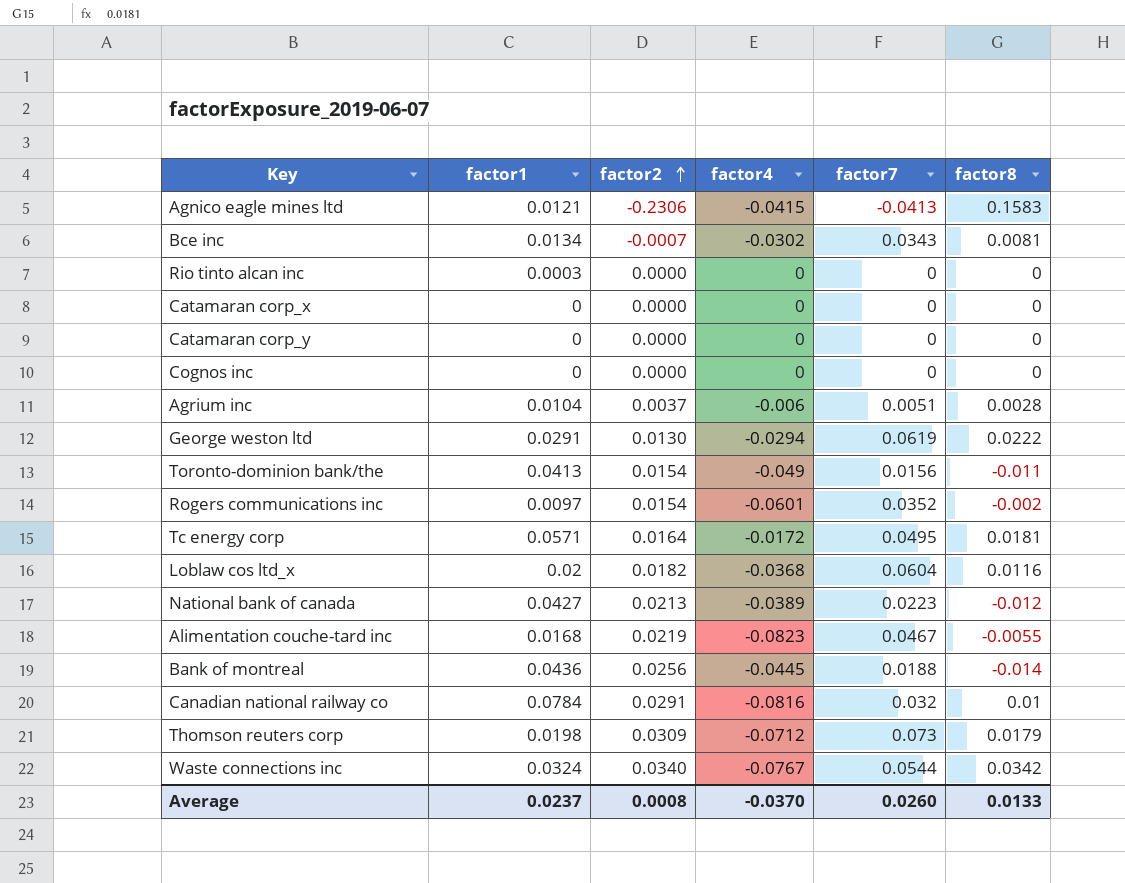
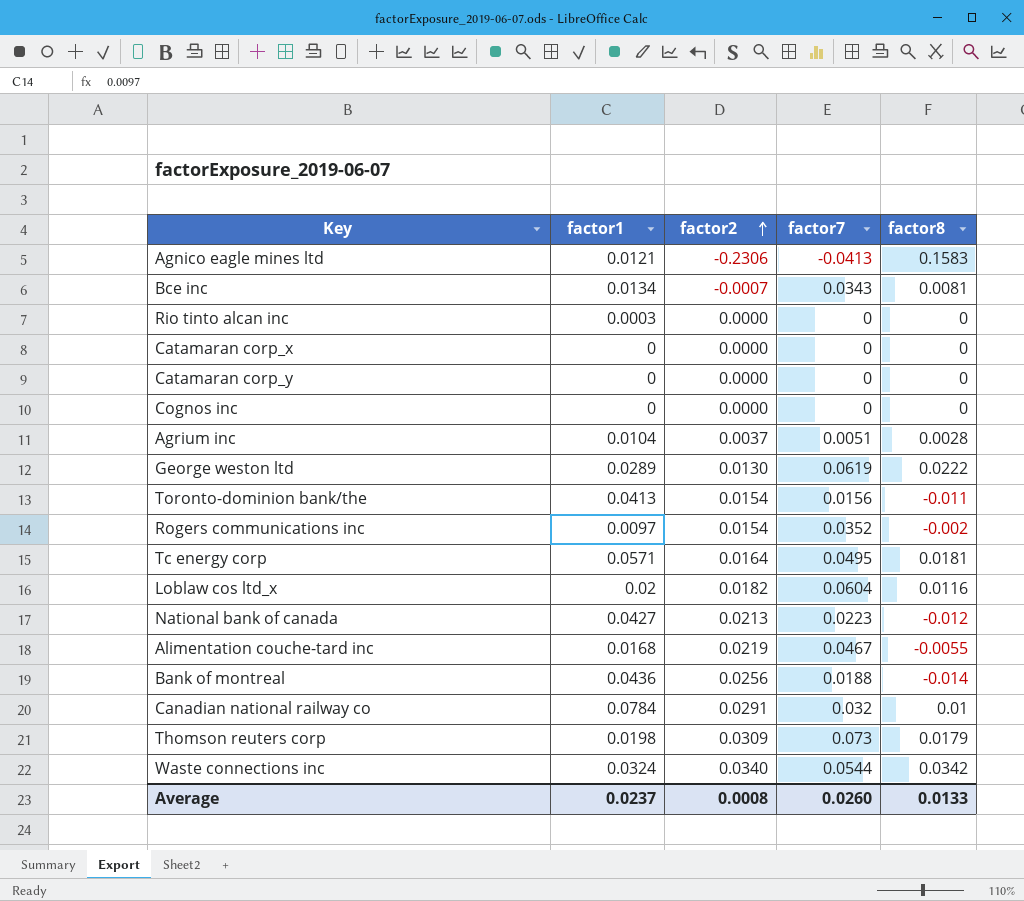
column factor4 | position: 4 -> none
George weston ltd | factor1: 0.0291 -> 0.0289

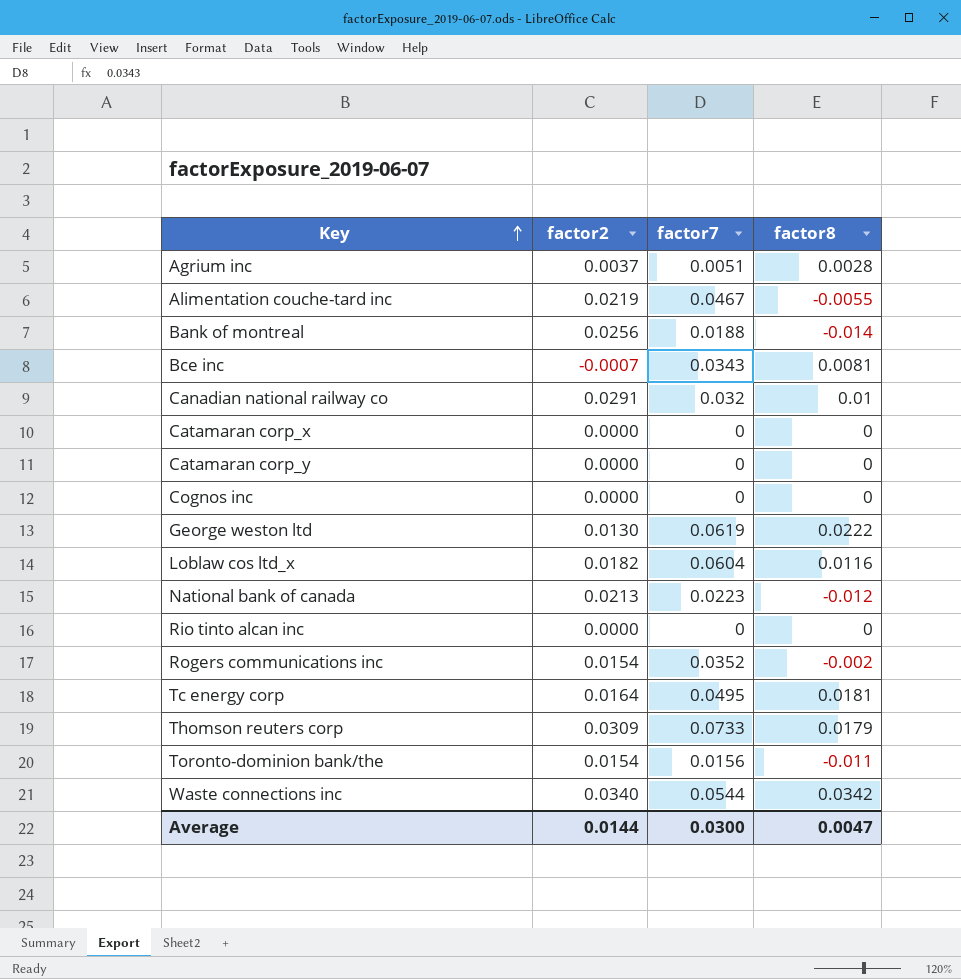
row order: factor2 ascending -> Key ascending
column factor1 | position: 2 -> none
row Agnico eagle mines ltd: 0.0121 | -0.2306 | -0.0413 | 0.1583 -> none
Thomson reuters corp | factor7: 0.073 -> 0.0733
Average | factor2: 0.0008 -> 0.0144
Average | factor7: 0.0260 -> 0.0300
Average | factor8: 0.0133 -> 0.0047

